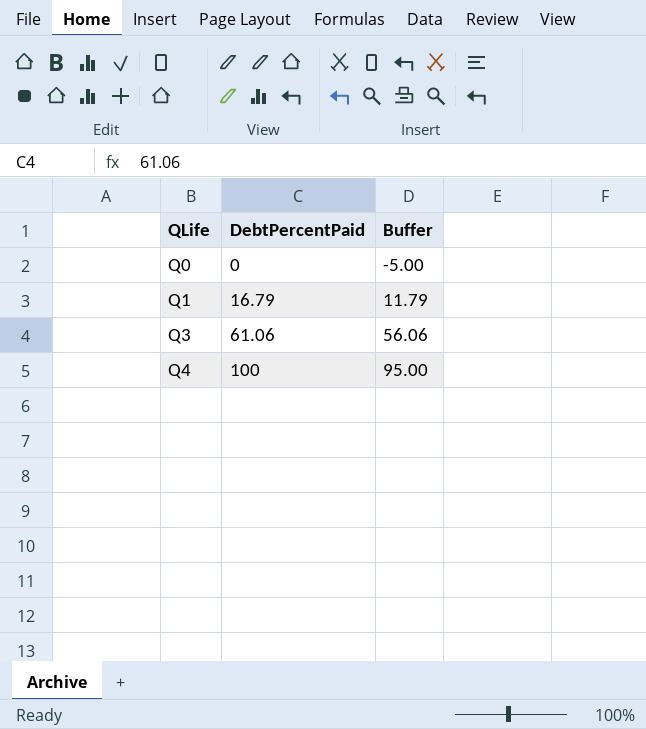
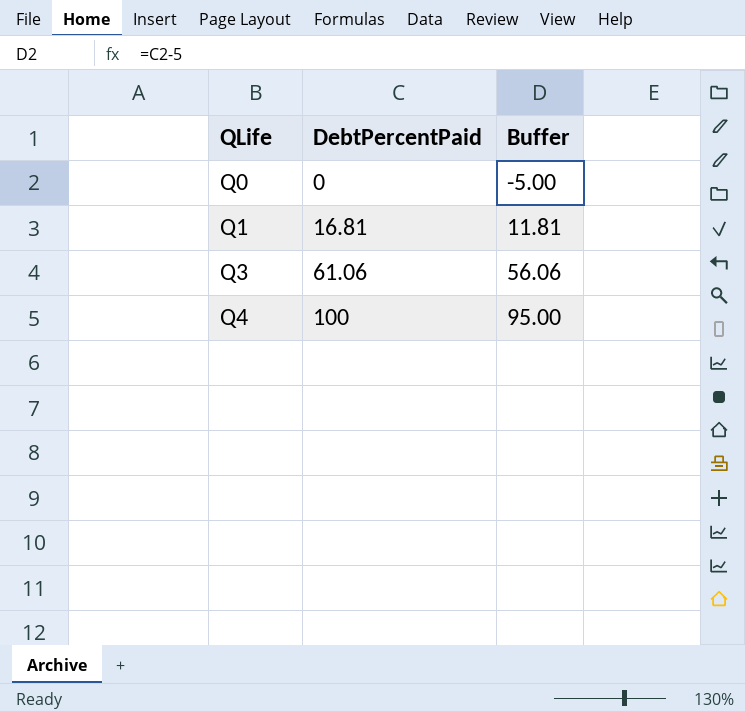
Q1 | DebtPercentPaid: 16.79 -> 16.81
Q1 | Buffer: 11.79 -> 11.81

